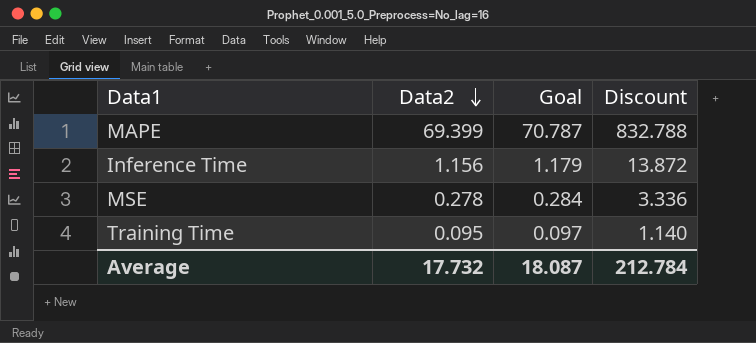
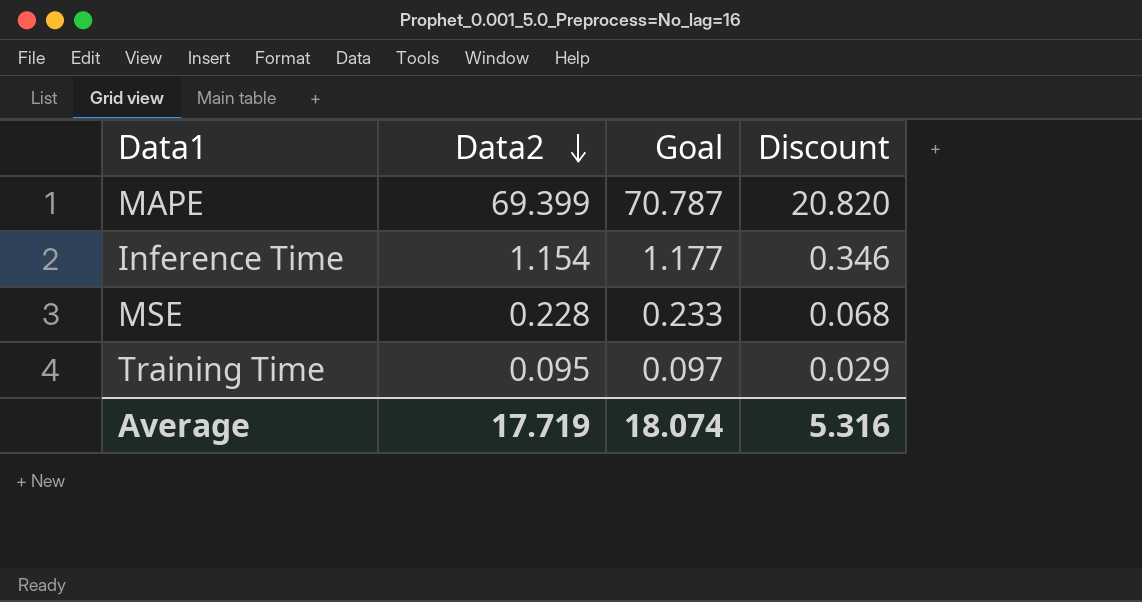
column Discount | formula: [Data2] * 12 -> [Data2] * 0.3
Inference Time | Data2: 1.156 -> 1.154
Inference Time | Goal: 1.179 -> 1.177
MSE | Data2: 0.278 -> 0.228
MSE | Goal: 0.284 -> 0.233
Average | Data2: 17.732 -> 17.719
Average | Goal: 18.087 -> 18.074
Average | Discount: 212.784 -> 5.316

